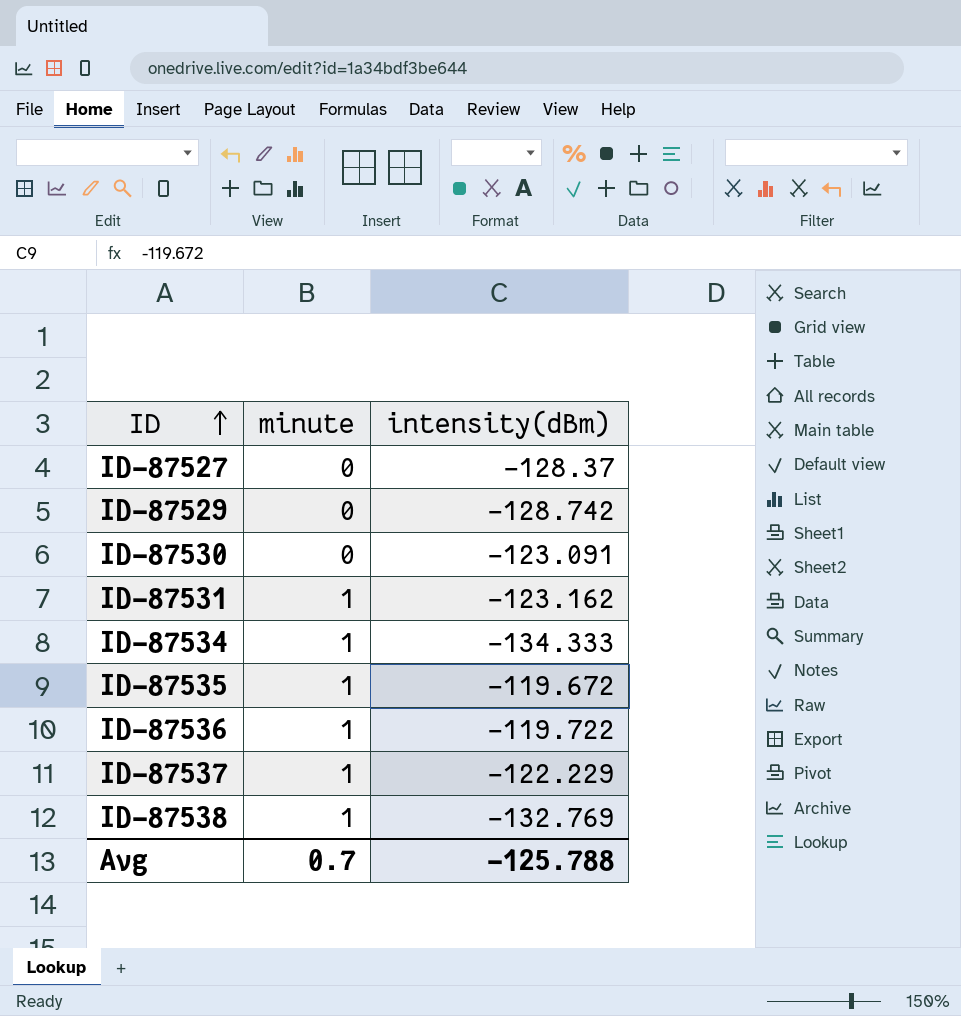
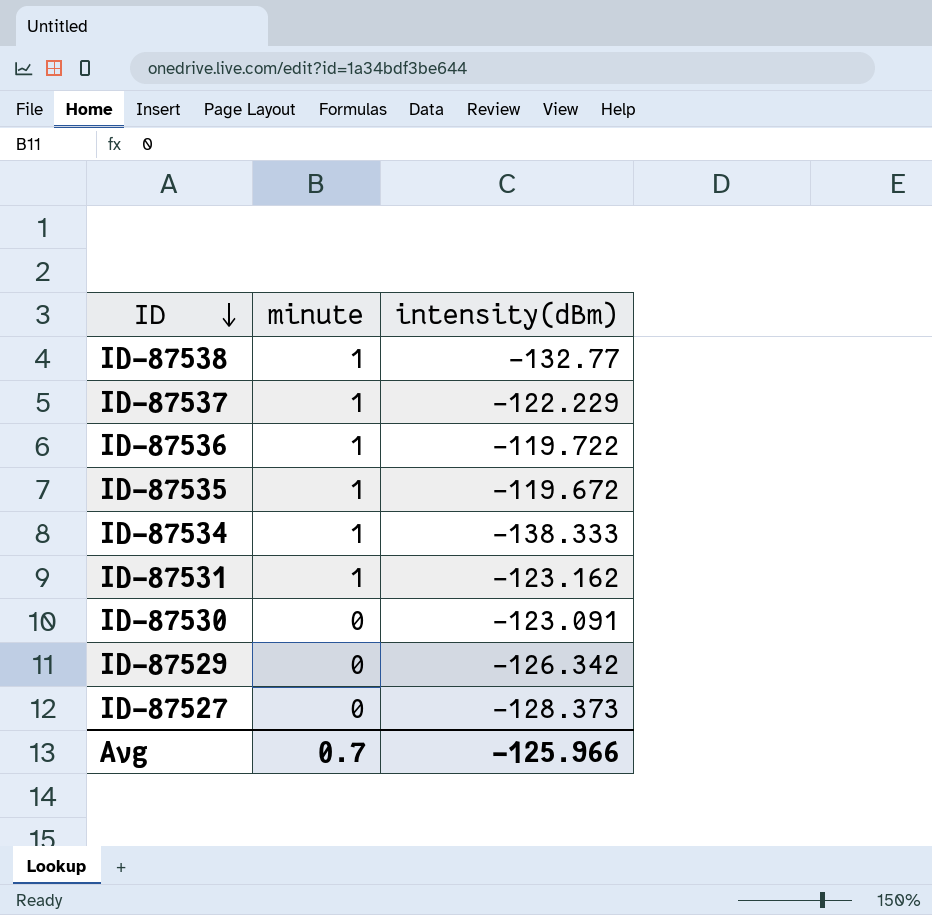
row order: ID ascending -> ID descending
ID-87538 | intensity(dBm): -132.769 -> -132.77
ID-87534 | intensity(dBm): -134.333 -> -138.333
ID-87529 | intensity(dBm): -128.742 -> -126.342
ID-87527 | intensity(dBm): -128.37 -> -128.373
Avg | intensity(dBm): -125.788 -> -125.966

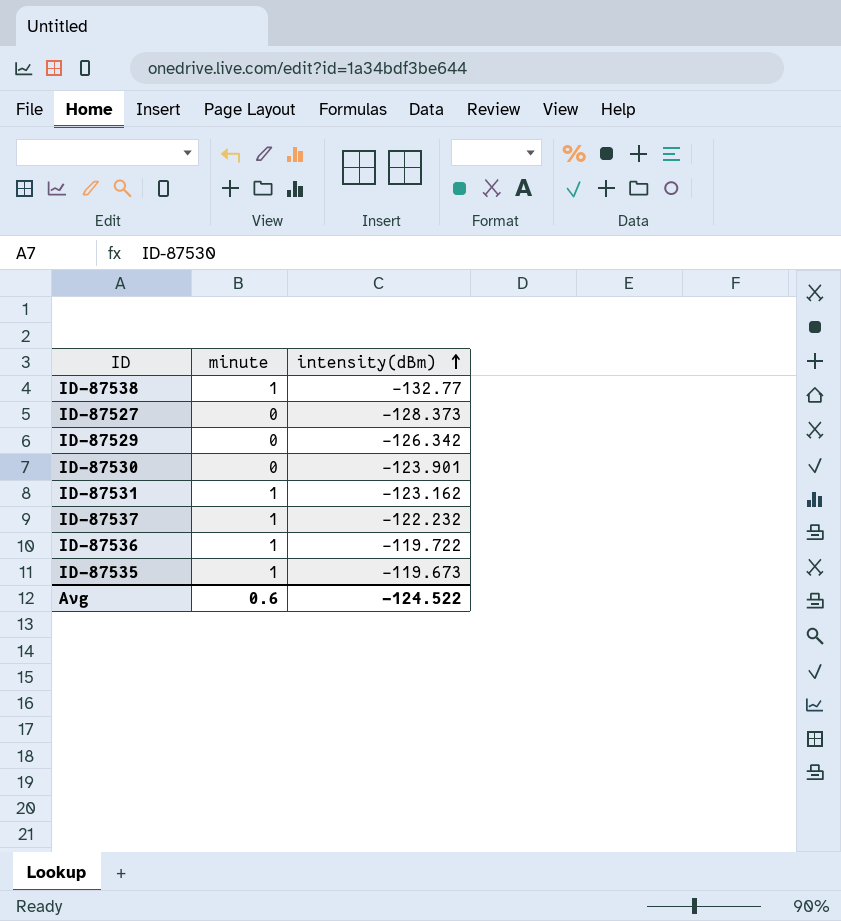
row order: ID descending -> intensity(dBm) ascending
row ID-87534: 1 | -138.333 -> none
ID-87530 | intensity(dBm): -123.091 -> -123.901
ID-87537 | intensity(dBm): -122.229 -> -122.232
ID-87535 | intensity(dBm): -119.672 -> -119.673
Avg | minute: 0.7 -> 0.6
Avg | intensity(dBm): -125.966 -> -124.522

